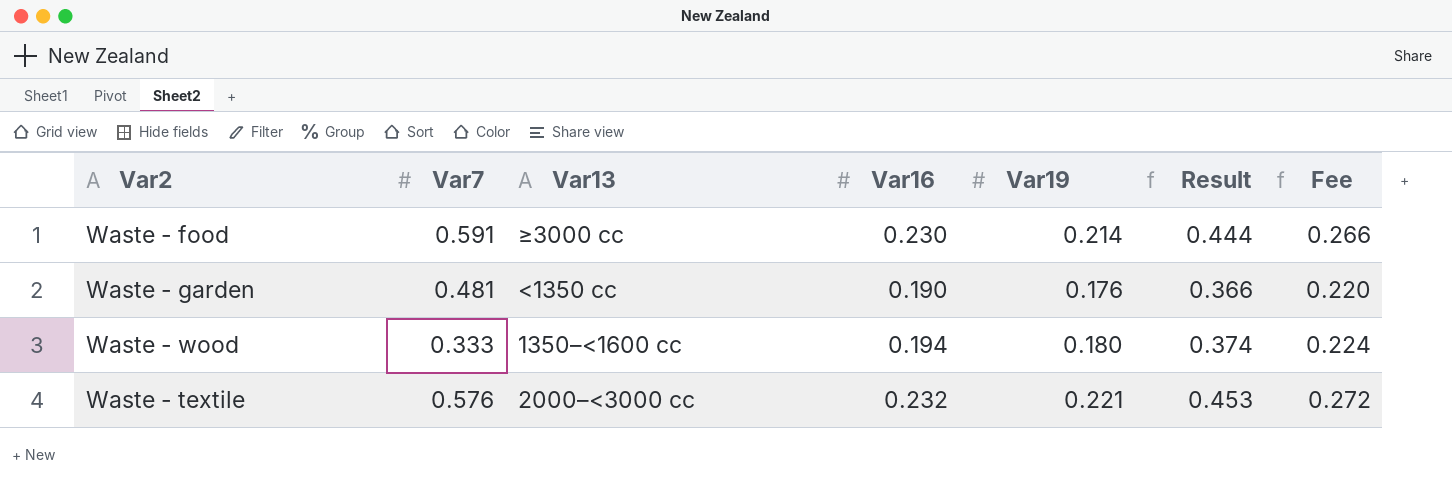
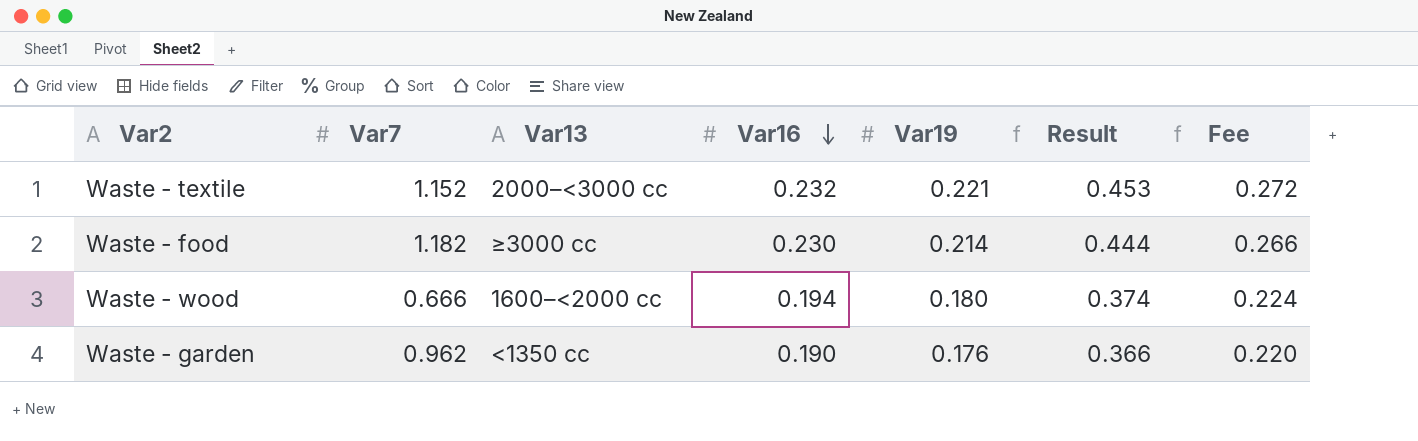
row order: none -> Var16 descending
Waste - textile | Var7: 0.576 -> 1.152
Waste - food | Var7: 0.591 -> 1.182
Waste - wood | Var7: 0.333 -> 0.666
Waste - wood | Var13: 1350–<1600 cc -> 1600–<2000 cc
Waste - garden | Var7: 0.481 -> 0.962

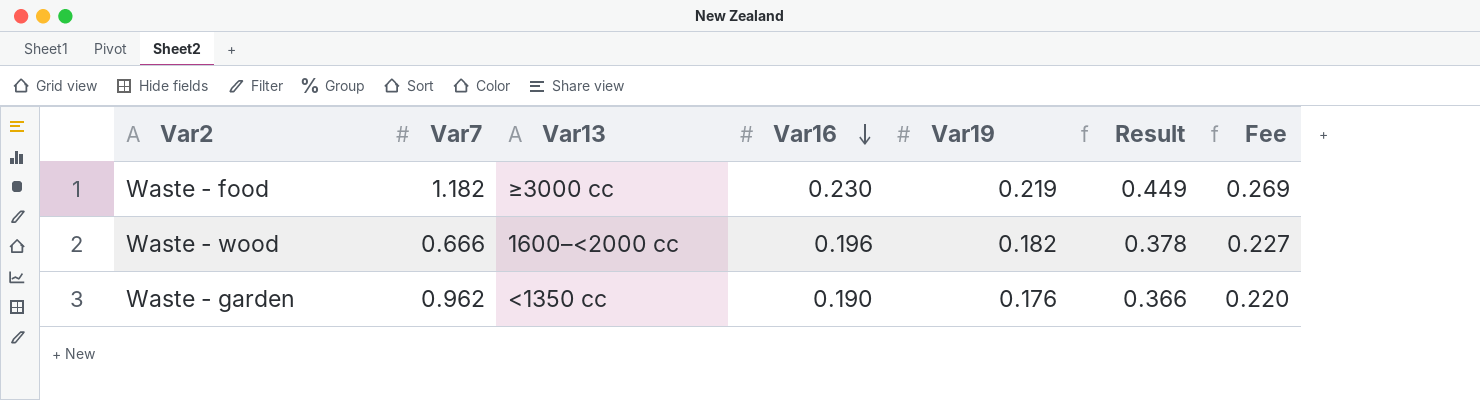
row Waste - textile: 1.152 | 2000–<3000 cc | 0.232 | 0.221 | 0.453 | 0.272 -> none
Waste - food | Var19: 0.214 -> 0.219
Waste - food | Result: 0.444 -> 0.449
Waste - food | Fee: 0.266 -> 0.269
Waste - wood | Var16: 0.194 -> 0.196
Waste - wood | Var19: 0.180 -> 0.182
Waste - wood | Result: 0.374 -> 0.378
Waste - wood | Fee: 0.224 -> 0.227

